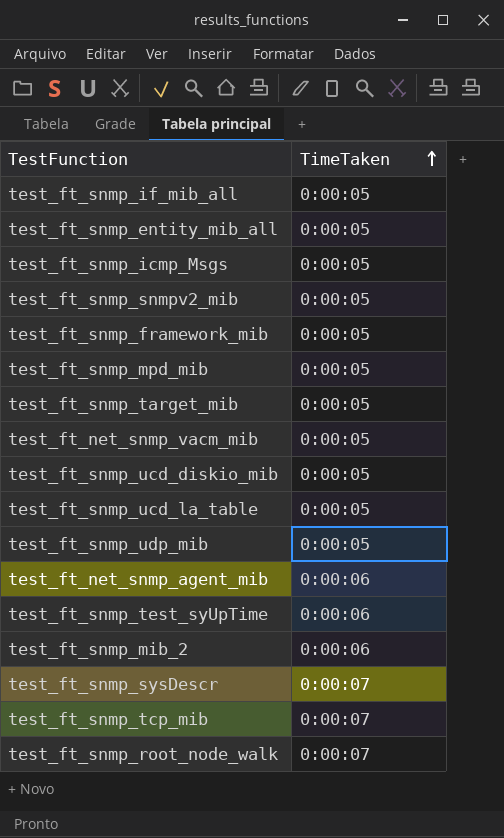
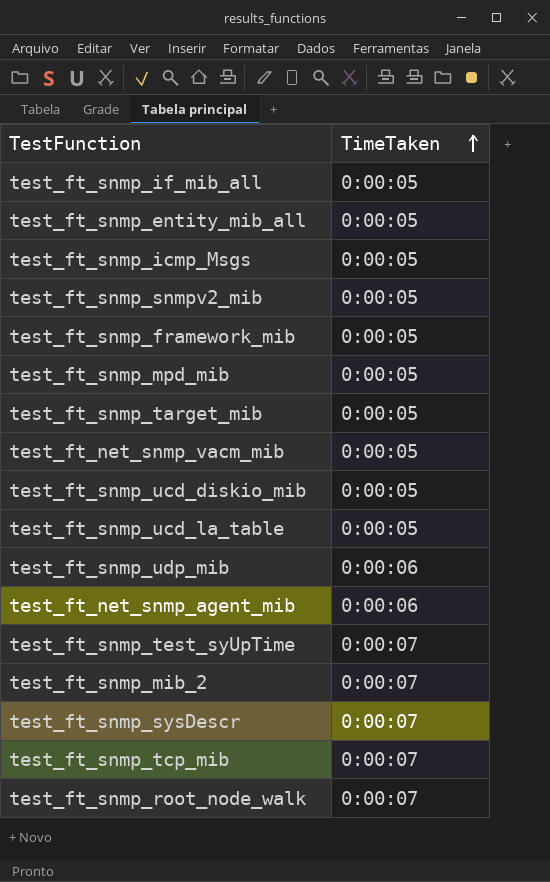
test_ft_snmp_udp_mib | TimeTaken: 0:00:05 -> 0:00:06
test_ft_snmp_test_syUpTime | TimeTaken: 0:00:06 -> 0:00:07
test_ft_snmp_mib_2 | TimeTaken: 0:00:06 -> 0:00:07

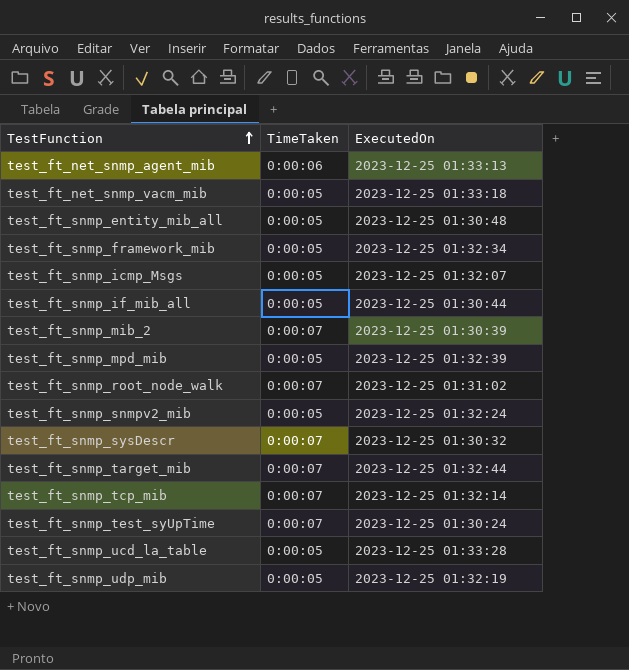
row order: TimeTaken ascending -> TestFunction ascending
column ExecutedOn | position: none -> 3
row test_ft_snmp_ucd_diskio_mib: 0:00:05 -> none
test_ft_snmp_target_mib | TimeTaken: 0:00:05 -> 0:00:07
test_ft_snmp_udp_mib | TimeTaken: 0:00:06 -> 0:00:05

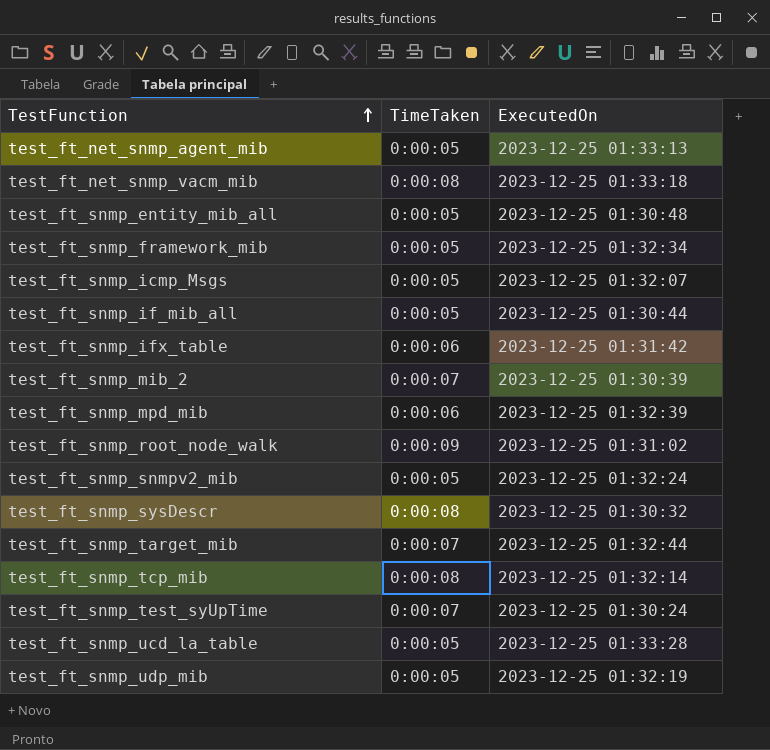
test_ft_net_snmp_agent_mib | TimeTaken: 0:00:06 -> 0:00:05
test_ft_net_snmp_vacm_mib | TimeTaken: 0:00:05 -> 0:00:08
row test_ft_snmp_ifx_table: none -> 0:00:06 | 2023-12-25 01:31:42
test_ft_snmp_mpd_mib | TimeTaken: 0:00:05 -> 0:00:06
test_ft_snmp_root_node_walk | TimeTaken: 0:00:07 -> 0:00:09
test_ft_snmp_sysDescr | TimeTaken: 0:00:07 -> 0:00:08
test_ft_snmp_tcp_mib | TimeTaken: 0:00:07 -> 0:00:08

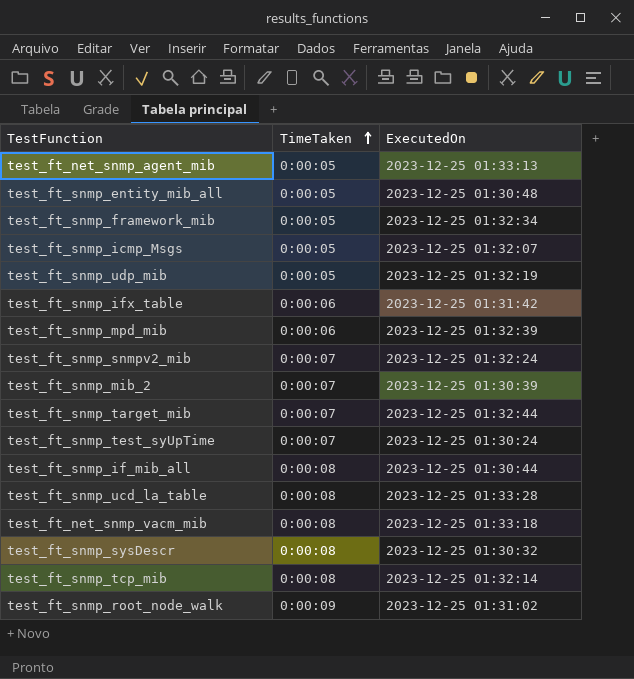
row order: TestFunction ascending -> TimeTaken ascending
test_ft_snmp_snmpv2_mib | TimeTaken: 0:00:05 -> 0:00:07
test_ft_snmp_if_mib_all | TimeTaken: 0:00:05 -> 0:00:08
test_ft_snmp_ucd_la_table | TimeTaken: 0:00:05 -> 0:00:08

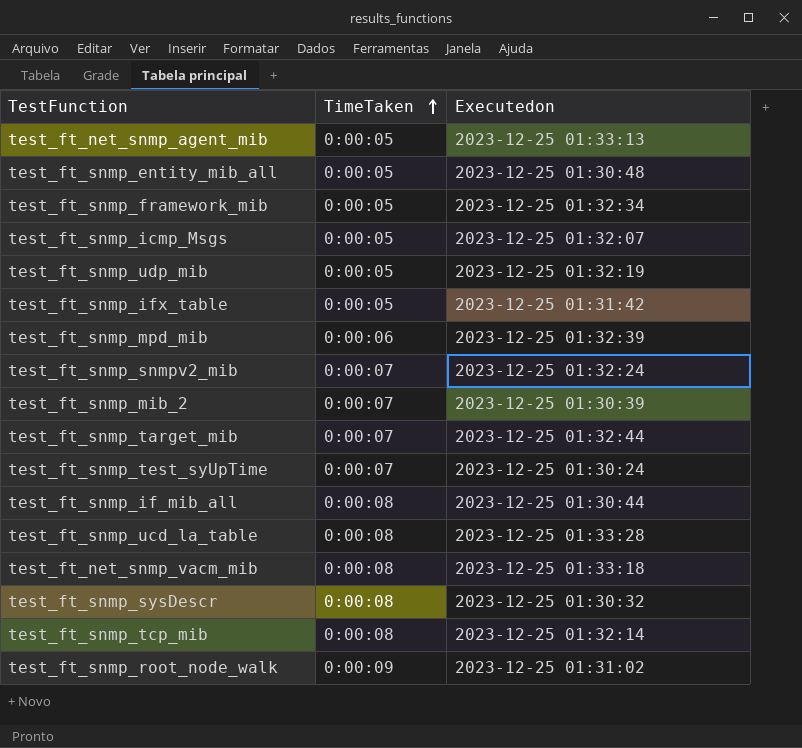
column name: ExecutedOn -> Executedon
test_ft_snmp_ifx_table | TimeTaken: 0:00:06 -> 0:00:05

